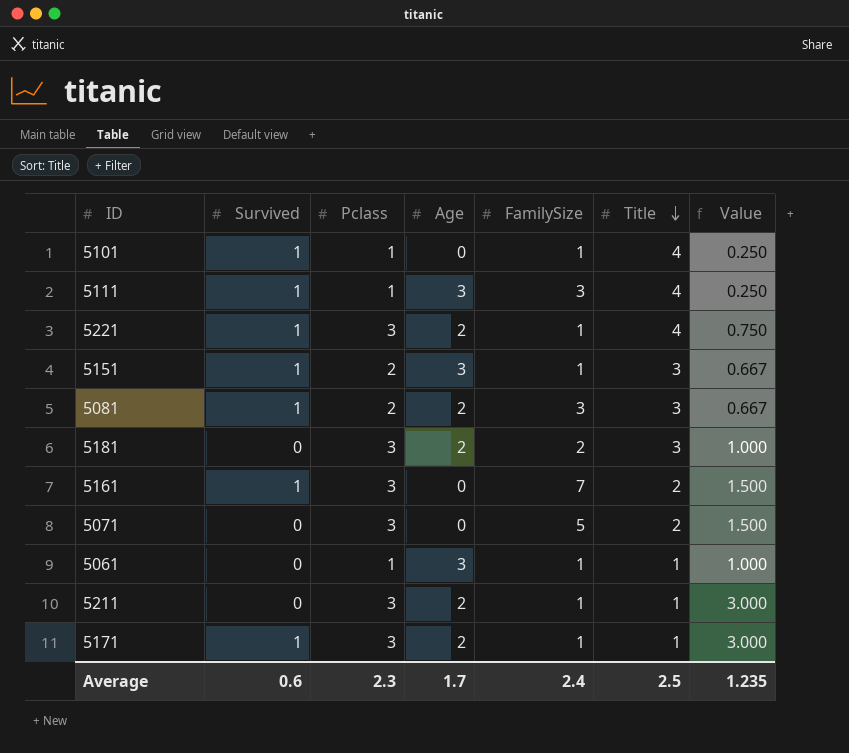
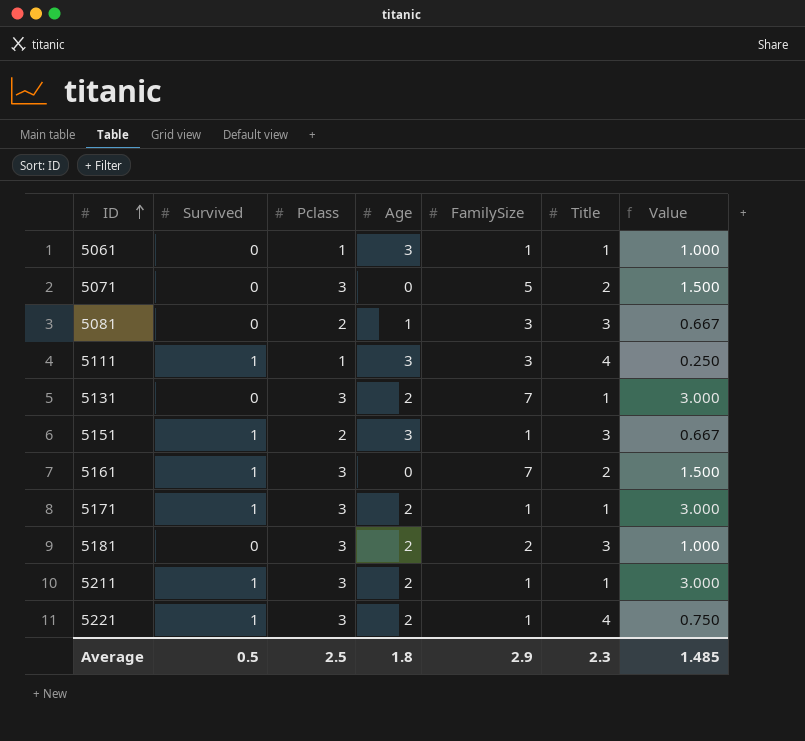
row order: Title descending -> ID ascending
row 5101: 1 | 1 | 0 | 1 | 4 | 0.250 -> none
5081 | Survived: 1 -> 0
5081 | Age: 2 -> 1
row 5131: none -> 0 | 3 | 2 | 7 | 1 | 3.000
5211 | Survived: 0 -> 1
Average | Survived: 0.6 -> 0.5
Average | Pclass: 2.3 -> 2.5
Average | Age: 1.7 -> 1.8
Average | FamilySize: 2.4 -> 2.9
Average | Title: 2.5 -> 2.3
Average | Value: 1.235 -> 1.485

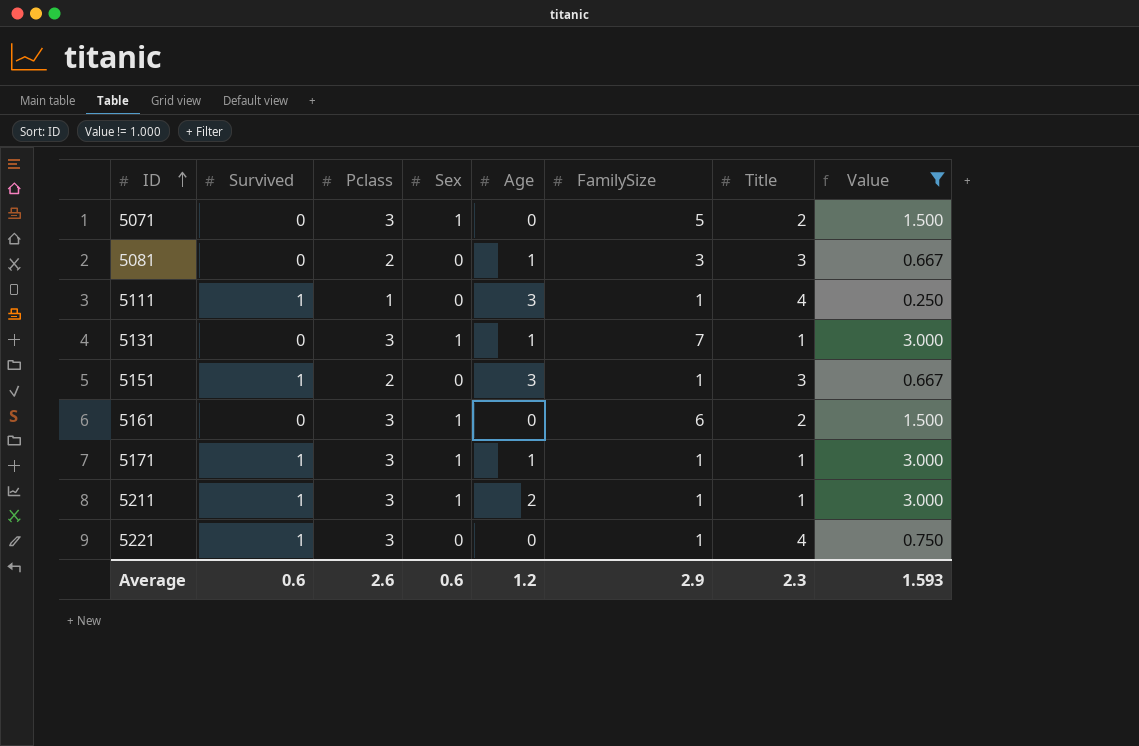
filter: none -> Value != 1.000
column Sex | position: none -> 4
5111 | FamilySize: 3 -> 1
5131 | Age: 2 -> 1
5161 | Survived: 1 -> 0
5161 | FamilySize: 7 -> 6
5171 | Age: 2 -> 1
5221 | Age: 2 -> 0
Average | Survived: 0.5 -> 0.6
Average | Pclass: 2.5 -> 2.6
Average | Age: 1.8 -> 1.2
Average | Value: 1.485 -> 1.593

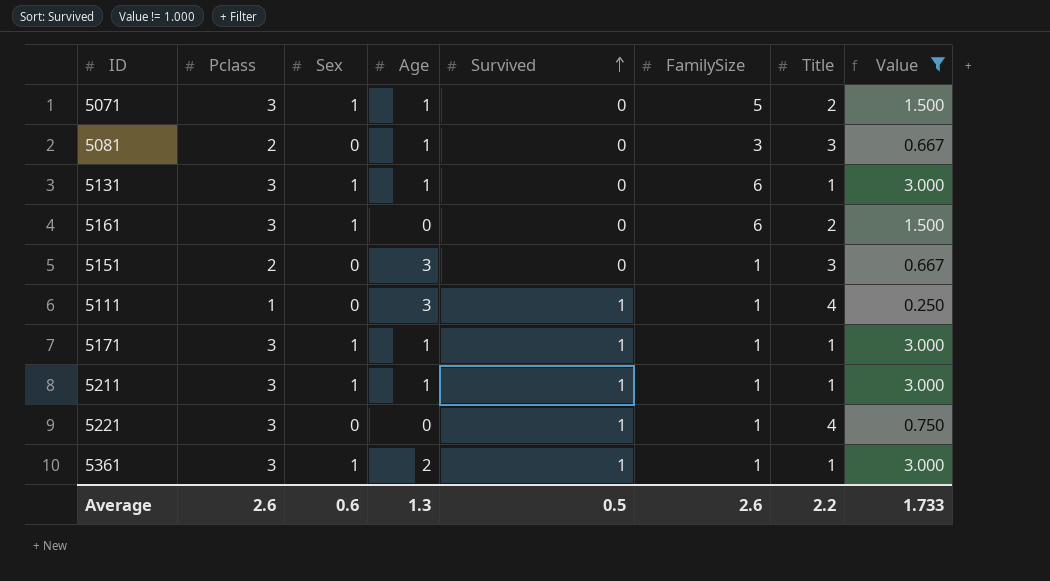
row order: ID ascending -> Survived ascending
column Survived | position: 2 -> 5
5071 | Age: 0 -> 1
5131 | FamilySize: 7 -> 6
5151 | Survived: 1 -> 0
5211 | Age: 2 -> 1
row 5361: none -> 3 | 1 | 2 | 1 | 1 | 1 | 3.000
Average | Age: 1.2 -> 1.3
Average | Survived: 0.6 -> 0.5
Average | FamilySize: 2.9 -> 2.6
Average | Title: 2.3 -> 2.2
Average | Value: 1.593 -> 1.733

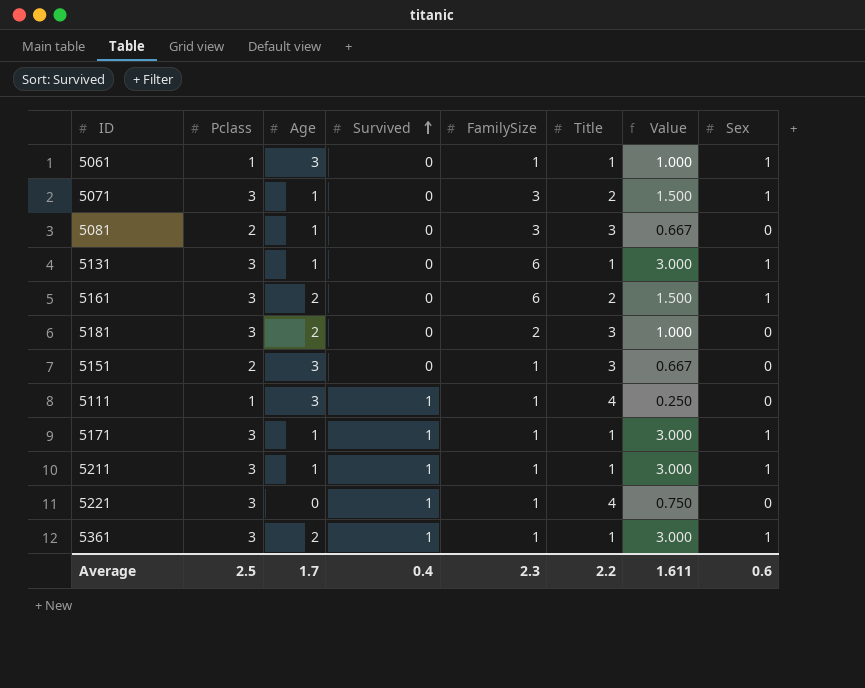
filter: Value != 1.000 -> none
column Sex | position: 3 -> 8
5071 | FamilySize: 5 -> 3
5161 | Age: 0 -> 2
Average | Pclass: 2.6 -> 2.5
Average | Age: 1.3 -> 1.7
Average | Survived: 0.5 -> 0.4
Average | FamilySize: 2.6 -> 2.3
Average | Value: 1.733 -> 1.611

